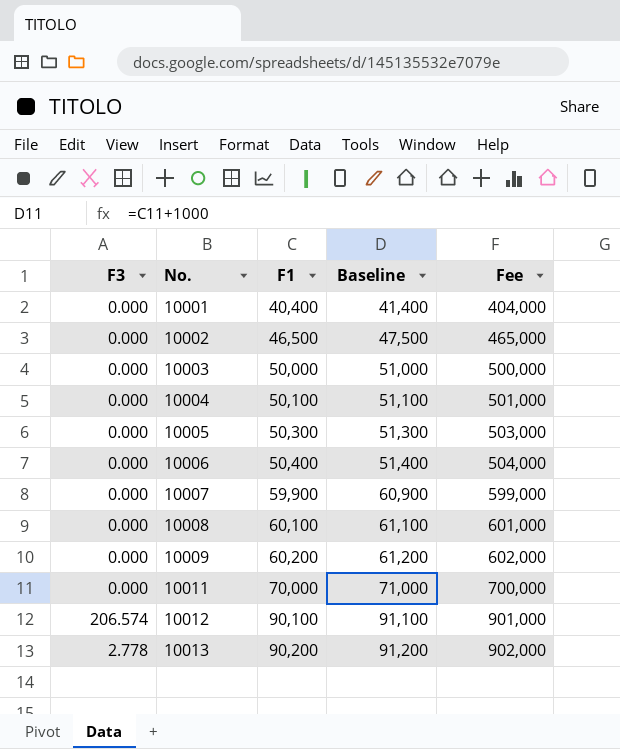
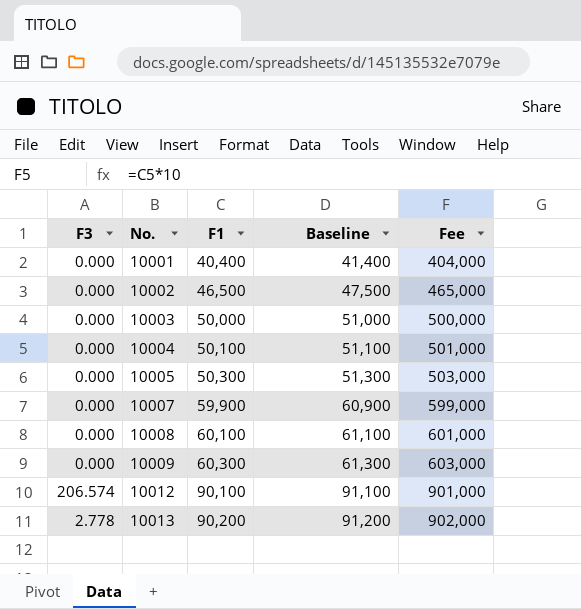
row 10006: 0.000 | 50,400 | 51,400 | 504,000 -> none
row 10011: 0.000 | 70,000 | 71,000 | 700,000 -> none
10009 | F1: 60,200 -> 60,300
10009 | Baseline: 61,200 -> 61,300
10009 | Fee: 602,000 -> 603,000

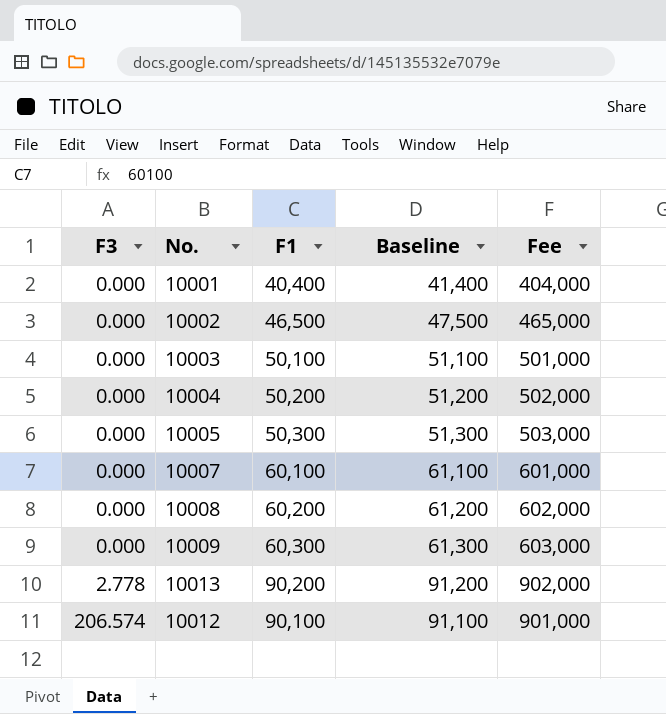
row order: No. ascending -> F3 ascending
10003 | F1: 50,000 -> 50,100
10003 | Baseline: 51,000 -> 51,100
10003 | Fee: 500,000 -> 501,000
10004 | F1: 50,100 -> 50,200
10004 | Baseline: 51,100 -> 51,200
10004 | Fee: 501,000 -> 502,000
10007 | F1: 59,900 -> 60,100
10007 | Baseline: 60,900 -> 61,100
10007 | Fee: 599,000 -> 601,000
10008 | F1: 60,100 -> 60,200
10008 | Baseline: 61,100 -> 61,200
10008 | Fee: 601,000 -> 602,000

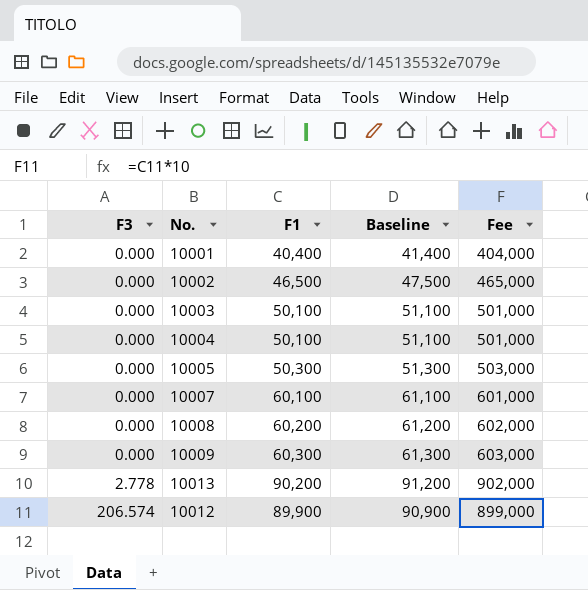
10004 | F1: 50,200 -> 50,100
10004 | Baseline: 51,200 -> 51,100
10004 | Fee: 502,000 -> 501,000
10012 | F1: 90,100 -> 89,900
10012 | Baseline: 91,100 -> 90,900
10012 | Fee: 901,000 -> 899,000

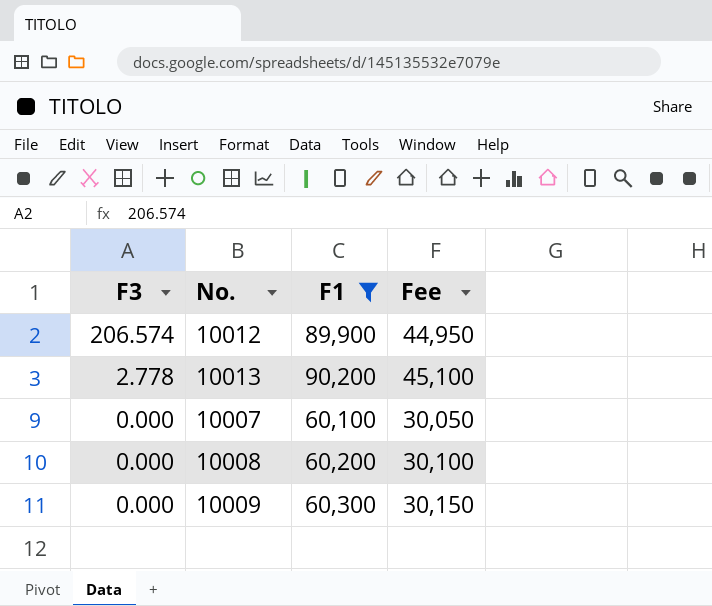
filter: none -> F1 >= 60,100
row order: F3 ascending -> F3 descending
column Baseline | formula: [F1] + 1000 -> none
column Fee | formula: [F1] * 10 -> [F1] * 0.5

